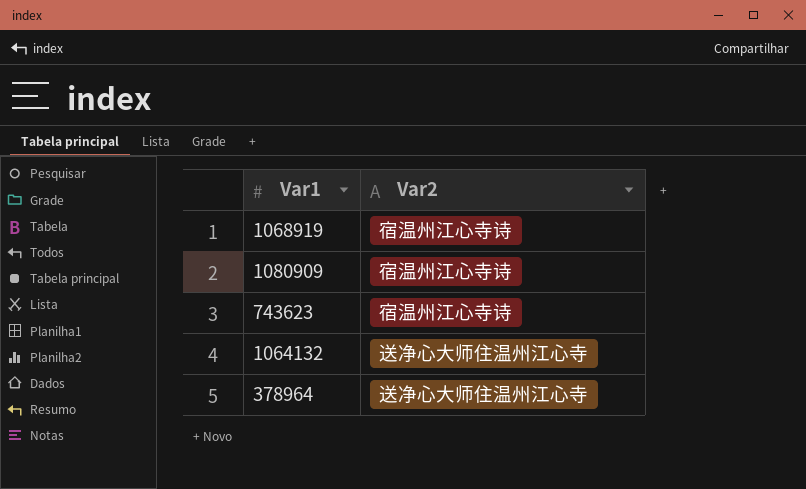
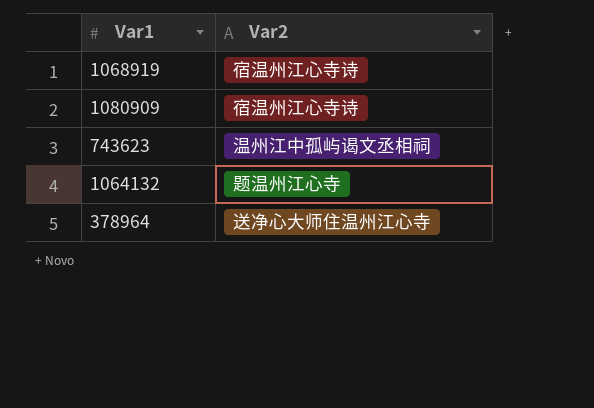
743623 | Var2: 宿温州江心寺诗 -> 温州江中孤屿谒文丞相祠
1064132 | Var2: 送净心大师住温州江心寺 -> 题温州江心寺

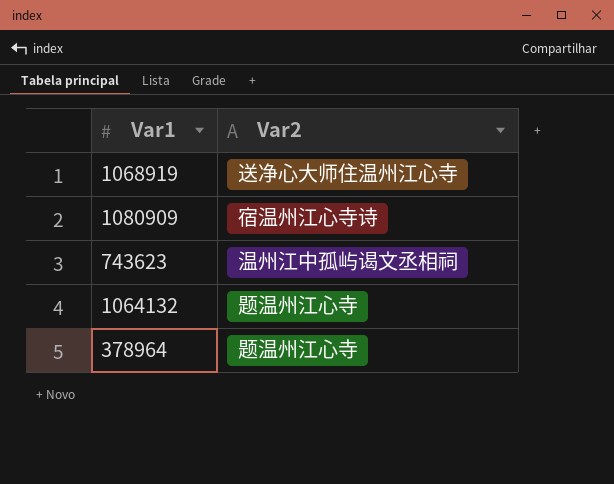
1068919 | Var2: 宿温州江心寺诗 -> 送净心大师住温州江心寺
378964 | Var2: 送净心大师住温州江心寺 -> 题温州江心寺

